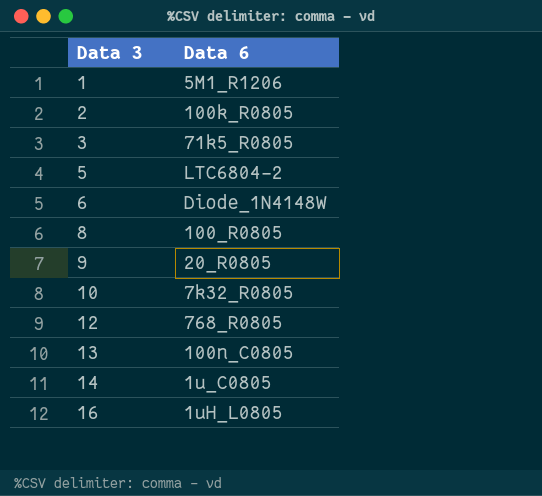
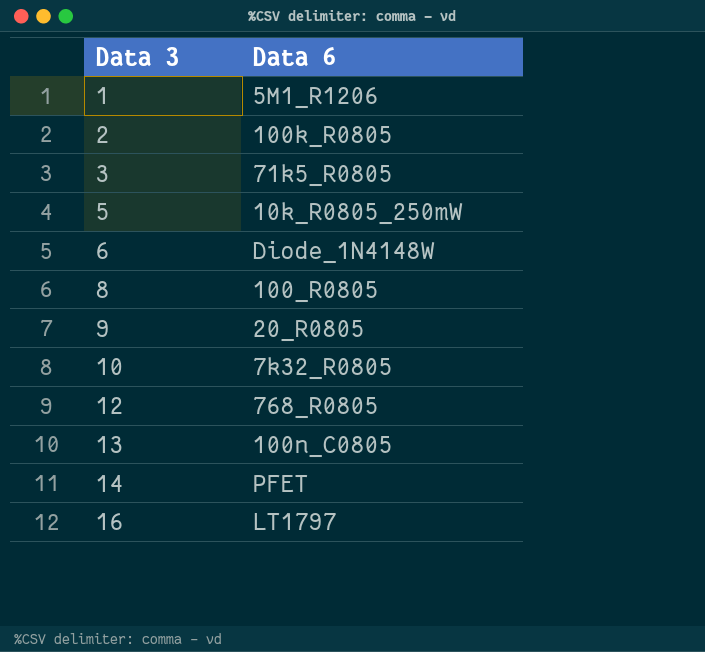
5 | Data 6: LTC6804-2 -> 10k_R0805_250mW
14 | Data 6: 1u_C0805 -> PFET
16 | Data 6: 1uH_L0805 -> LT1797

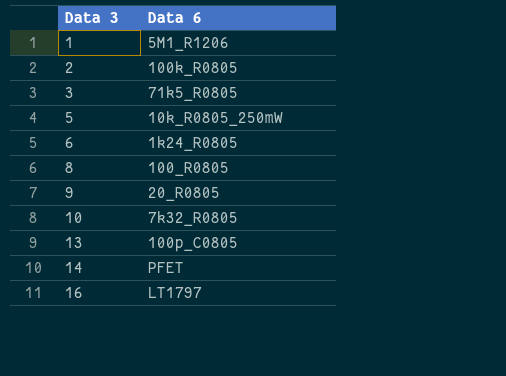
row 12: 768_R0805 -> none
6 | Data 6: Diode_1N4148W -> 1k24_R0805
13 | Data 6: 100n_C0805 -> 100p_C0805

